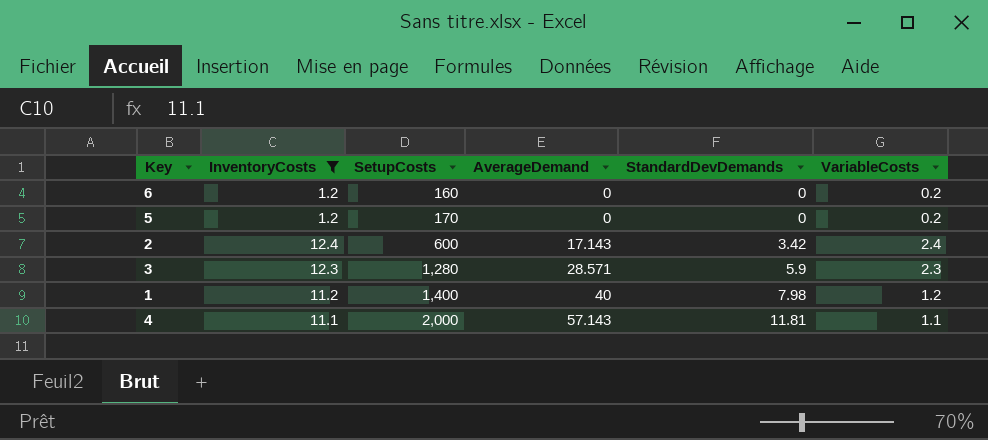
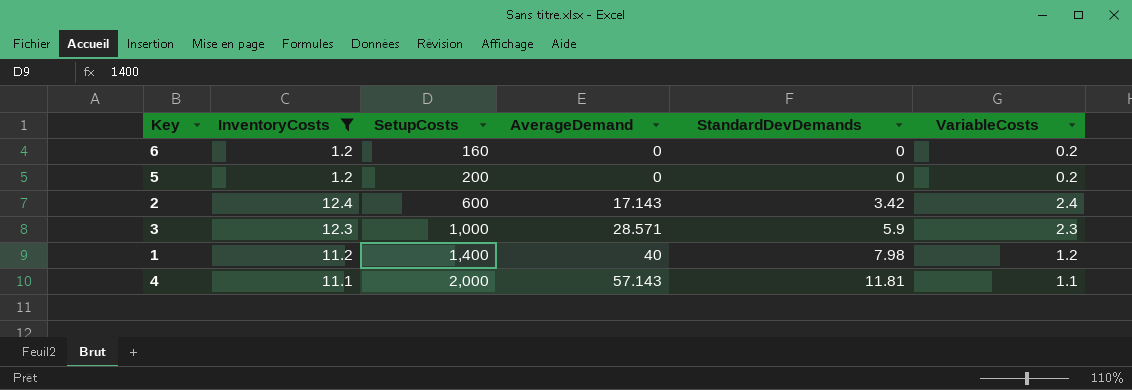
5 | SetupCosts: 170 -> 200
3 | SetupCosts: 1,280 -> 1,000

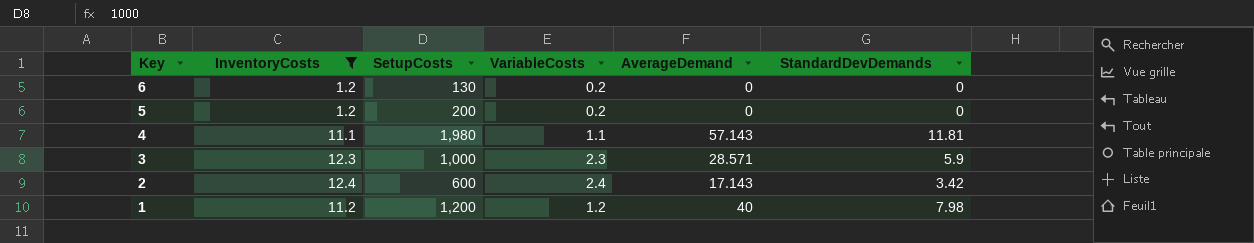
row order: SetupCosts ascending -> Key descending
column VariableCosts | position: 6 -> 4
6 | SetupCosts: 160 -> 130
4 | SetupCosts: 2,000 -> 1,980
1 | SetupCosts: 1,400 -> 1,200

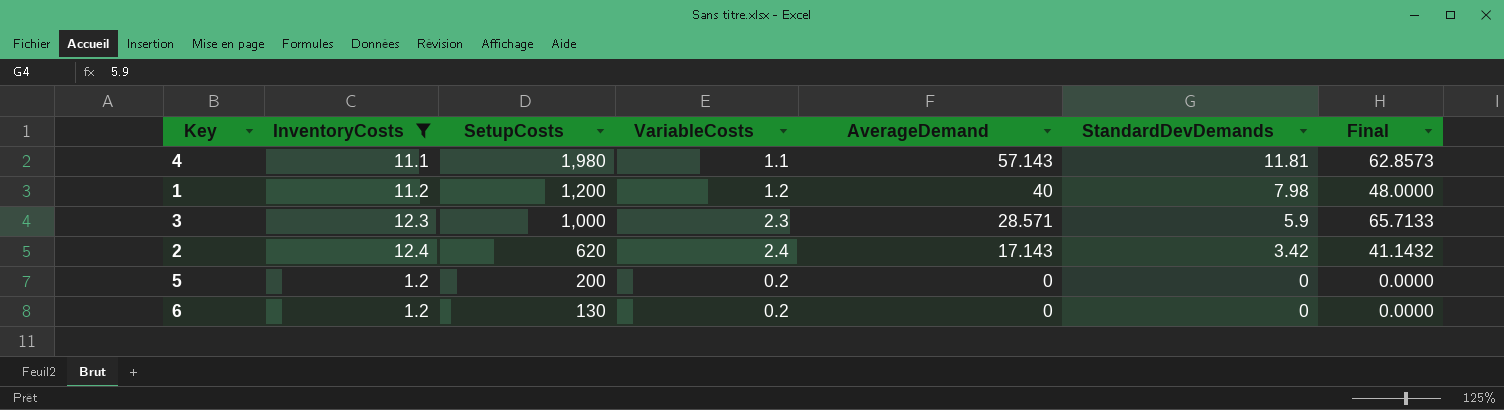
row order: Key descending -> SetupCosts descending
column Final | formula: none -> [VariableCosts] * [AverageDemand]
2 | SetupCosts: 600 -> 620

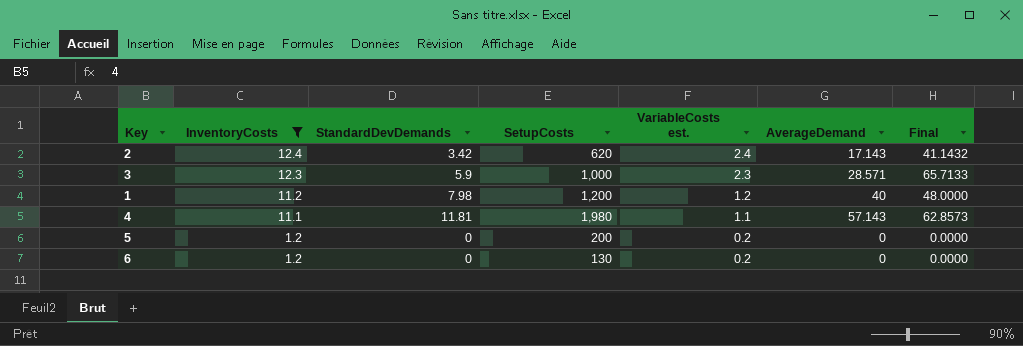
row order: SetupCosts descending -> InventoryCosts descending
column StandardDevDemands | position: 6 -> 3
column name: VariableCosts -> VariableCosts est.

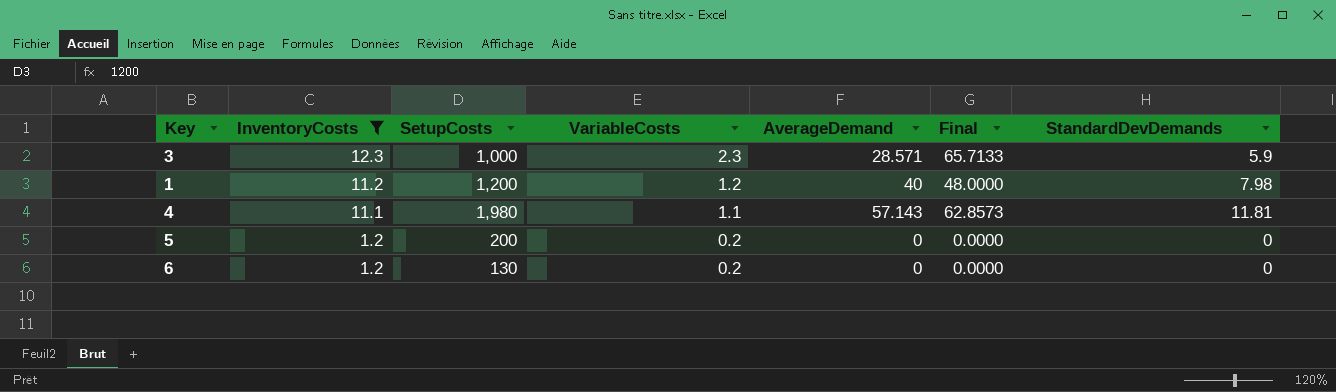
column name: VariableCosts est. -> VariableCosts
column StandardDevDemands | position: 3 -> 7
row 2: 12.4 | 3.42 | 620 | 2.4 | 17.143 | 41.1432 -> none

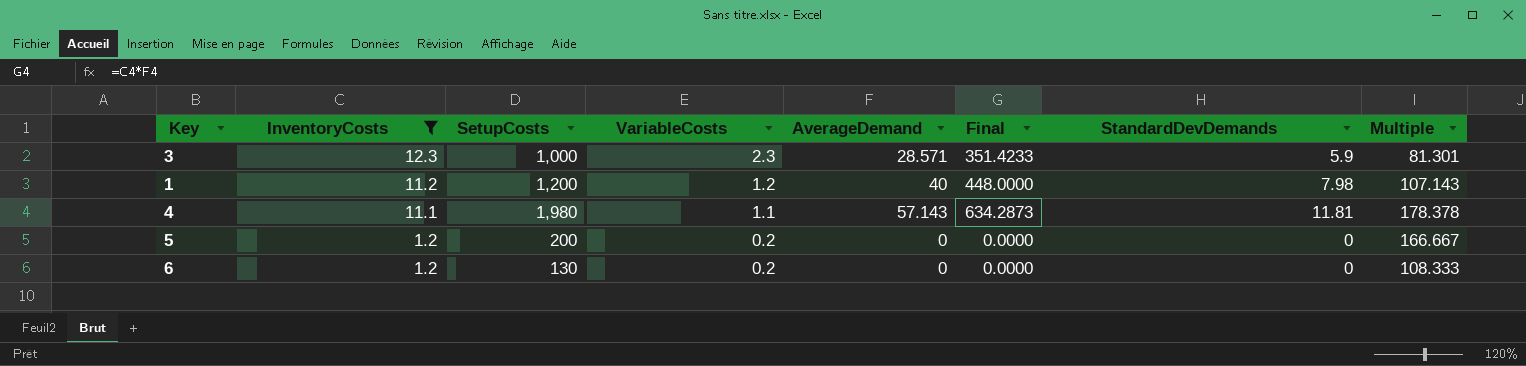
column Final | formula: [VariableCosts] * [AverageDemand] -> [InventoryCosts] * [AverageDemand]
column Multiple | formula: none -> [SetupCosts] / [InventoryCosts]

